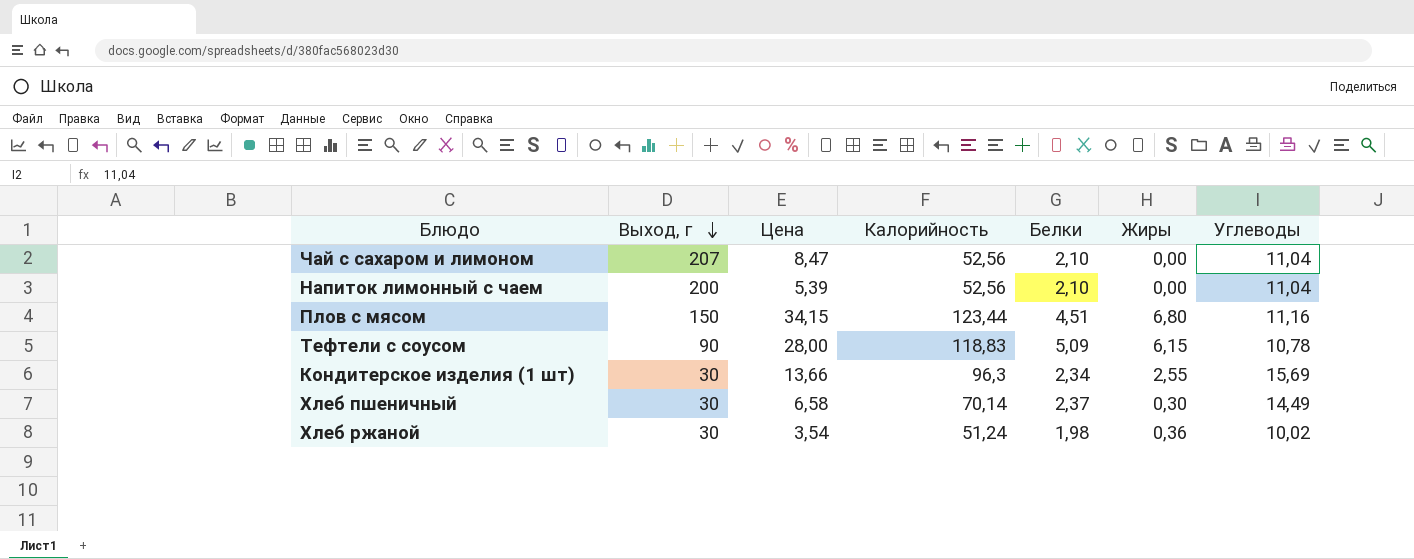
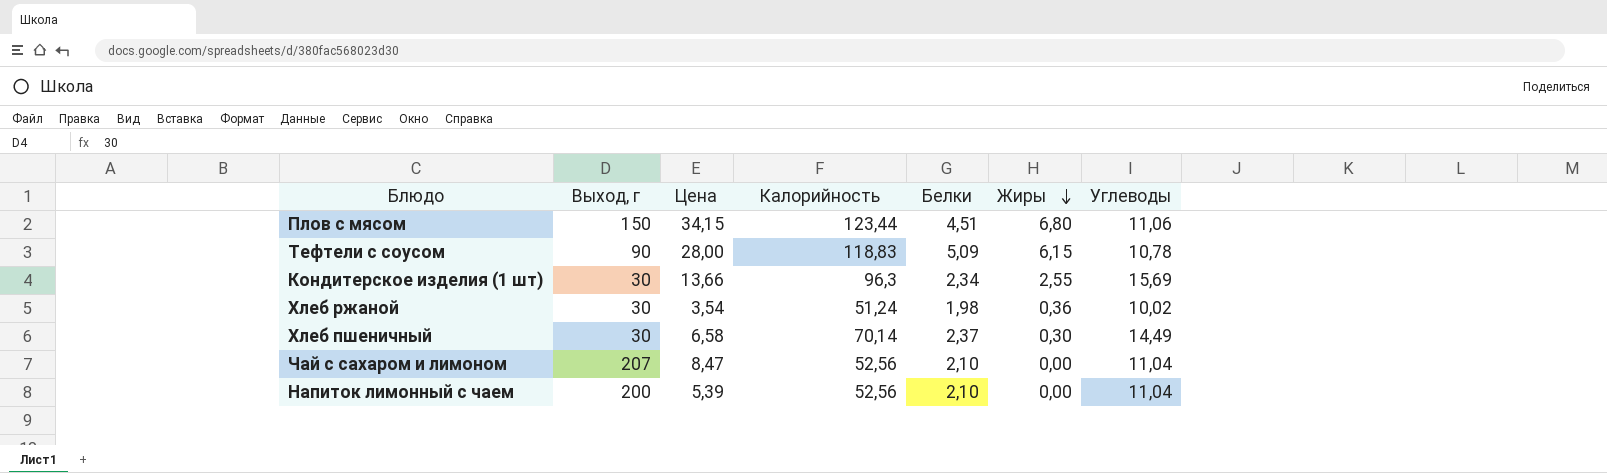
row order: Выход, г descending -> Жиры descending
Плов с мясом | Углеводы: 11,16 -> 11,06

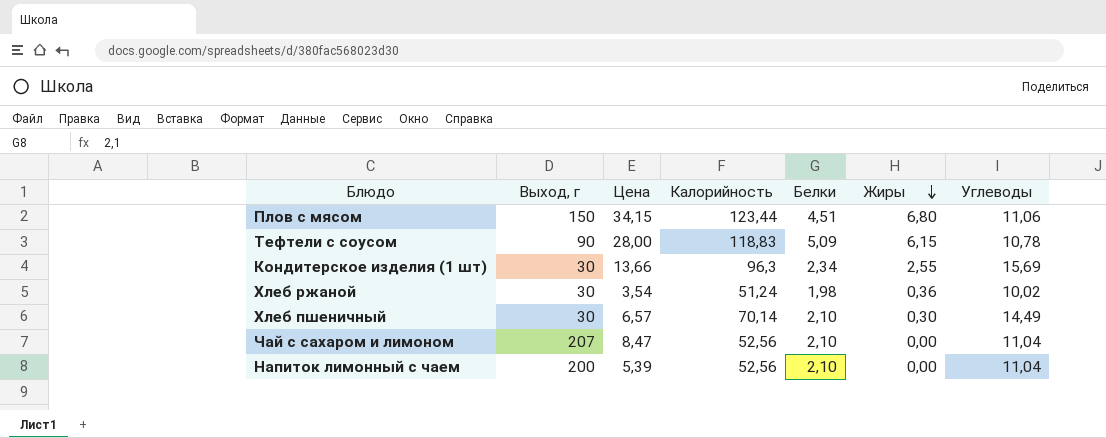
Хлеб пшеничный | Цена: 6,58 -> 6,57
Хлеб пшеничный | Белки: 2,37 -> 2,10

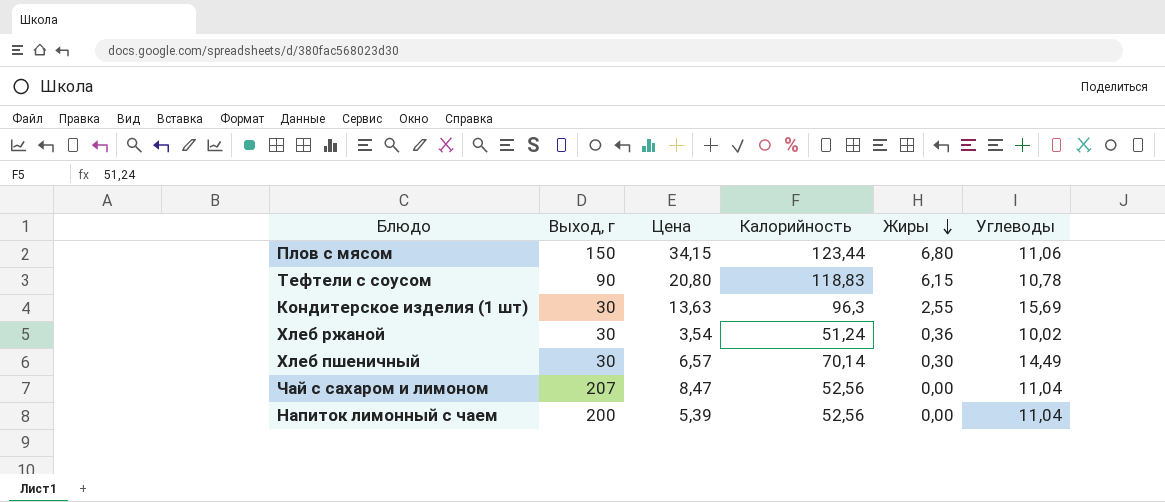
column Белки | position: 5 -> none
Тефтели с соусом | Цена: 28,00 -> 20,80
Кондитерское изделия (1 шт) | Цена: 13,66 -> 13,63

